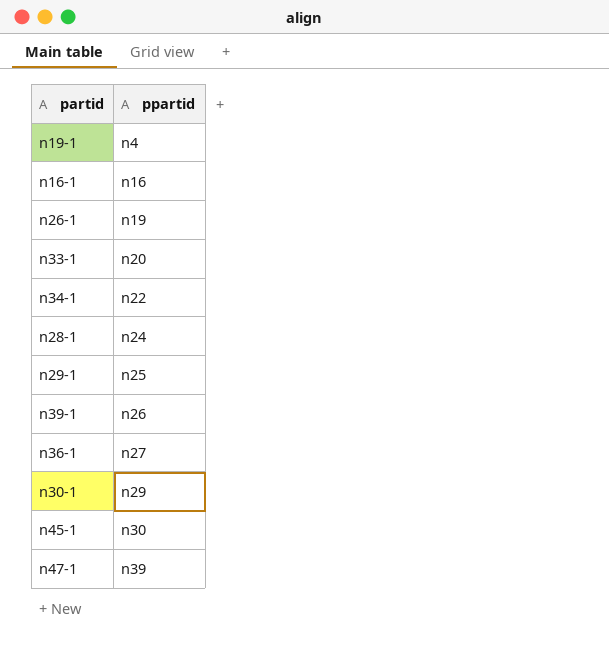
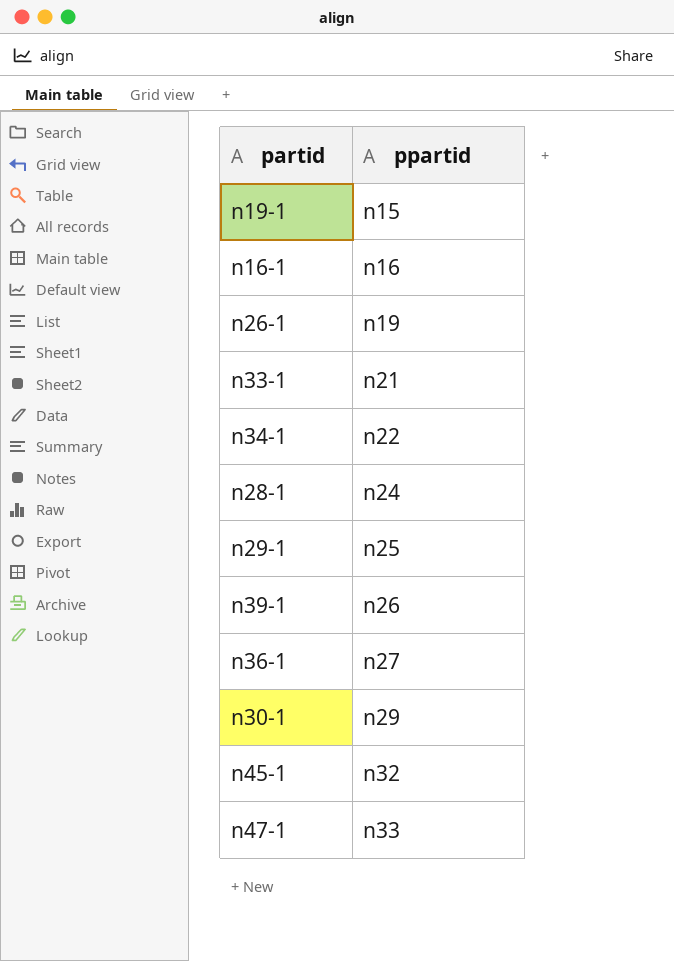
n19-1 | ppartid: n4 -> n15
n33-1 | ppartid: n20 -> n21
n45-1 | ppartid: n30 -> n32
n47-1 | ppartid: n39 -> n33

